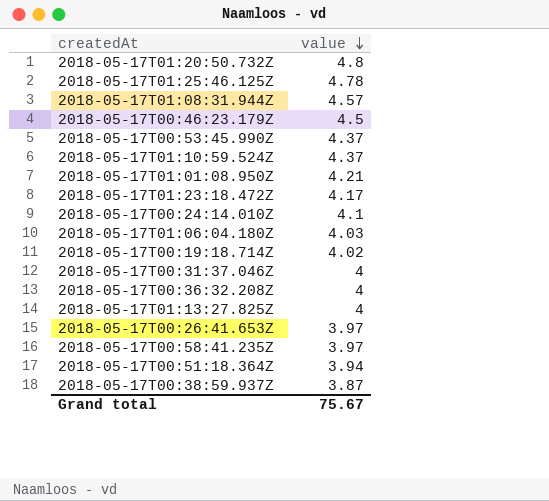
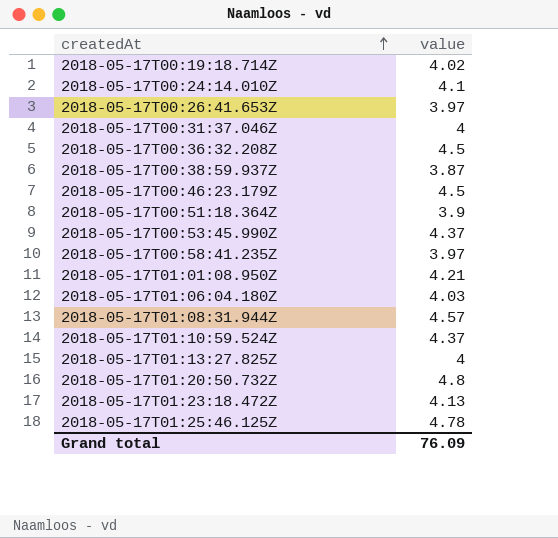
row order: value descending -> createdAt ascending
2018-05-17T00:36:32.208Z | value: 4 -> 4.5
2018-05-17T00:51:18.364Z | value: 3.94 -> 3.9
2018-05-17T01:23:18.472Z | value: 4.17 -> 4.13
Grand total | value: 75.67 -> 76.09

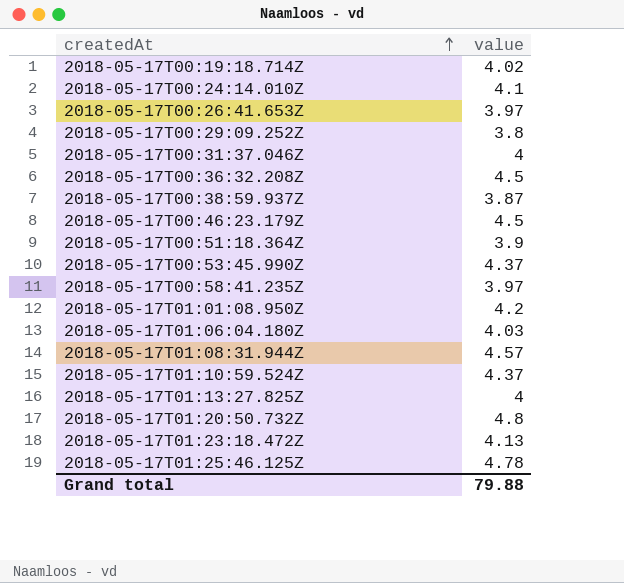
row 2018-05-17T00:29:09.252Z: none -> 3.8
2018-05-17T01:01:08.950Z | value: 4.21 -> 4.2
Grand total | value: 76.09 -> 79.88

